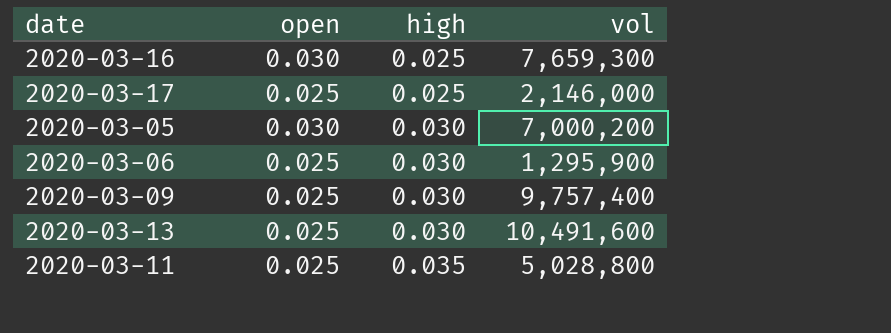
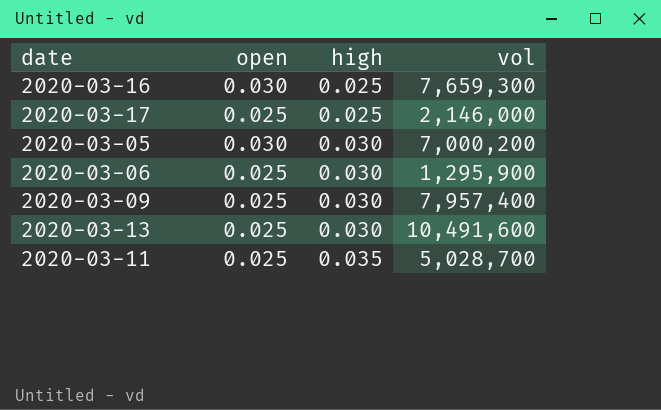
2020-03-09 | vol: 9,757,400 -> 7,957,400
2020-03-11 | vol: 5,028,800 -> 5,028,700

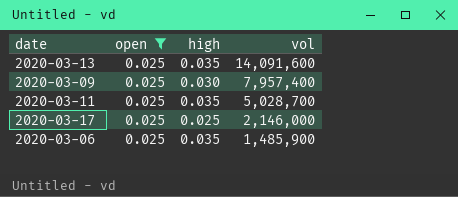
filter: none -> open = 0.025
row order: high ascending -> vol descending
2020-03-13 | high: 0.030 -> 0.035
2020-03-13 | vol: 10,491,600 -> 14,091,600
2020-03-06 | high: 0.030 -> 0.035
2020-03-06 | vol: 1,295,900 -> 1,485,900

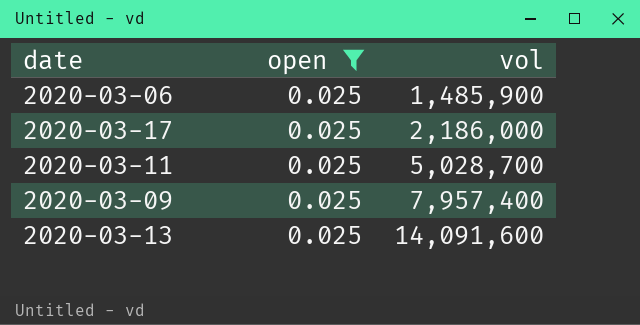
row order: vol descending -> vol ascending
column high | position: 3 -> none
2020-03-17 | vol: 2,146,000 -> 2,186,000

